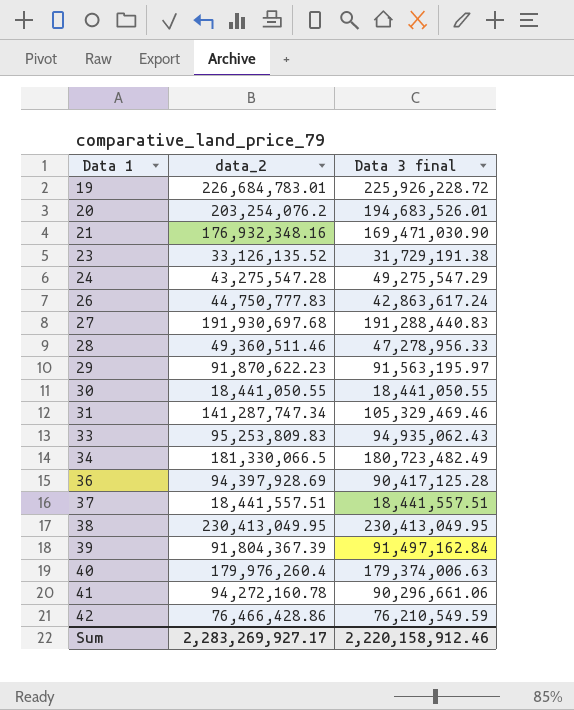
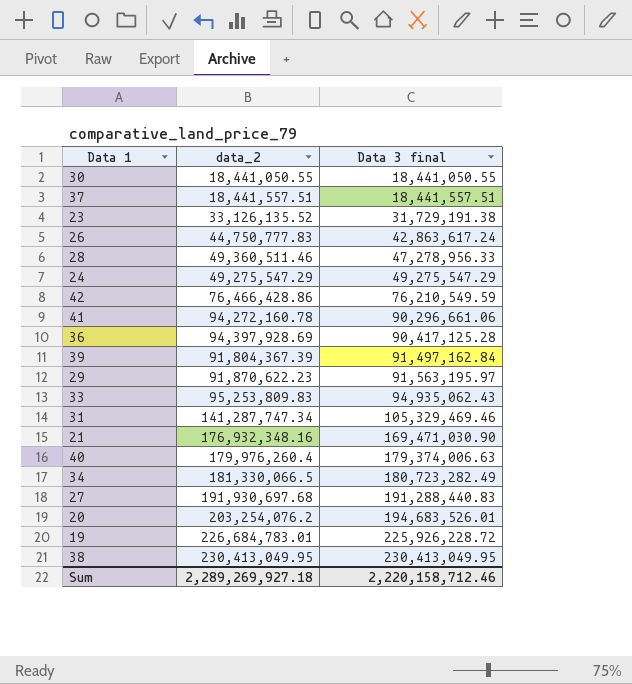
row order: Data 1 ascending -> Data 3 final ascending
24 | data_2: 43,275,547.28 -> 49,275,547.29
34 | Data 3 final: 180,723,482.49 -> 180,723,282.49
Sum | data_2: 2,283,269,927.17 -> 2,289,269,927.18
Sum | Data 3 final: 2,220,158,912.46 -> 2,220,158,712.46

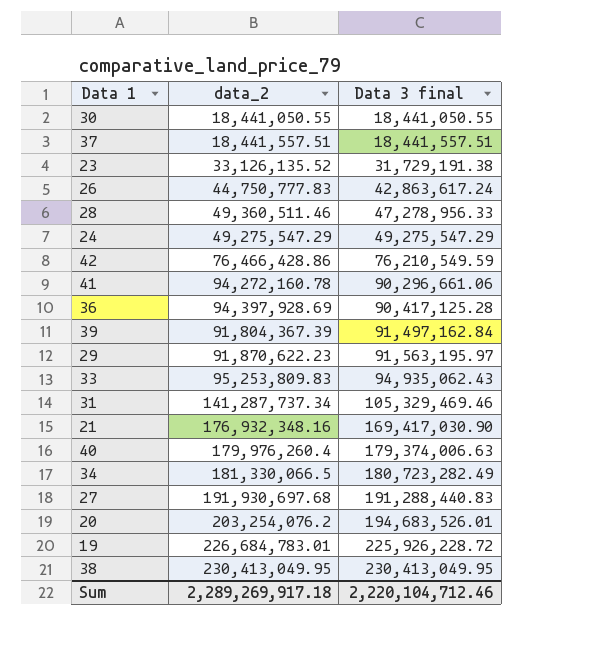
31 | data_2: 141,287,747.34 -> 141,287,737.34
21 | Data 3 final: 169,471,030.90 -> 169,417,030.90
Sum | data_2: 2,289,269,927.18 -> 2,289,269,917.18
Sum | Data 3 final: 2,220,158,712.46 -> 2,220,104,712.46

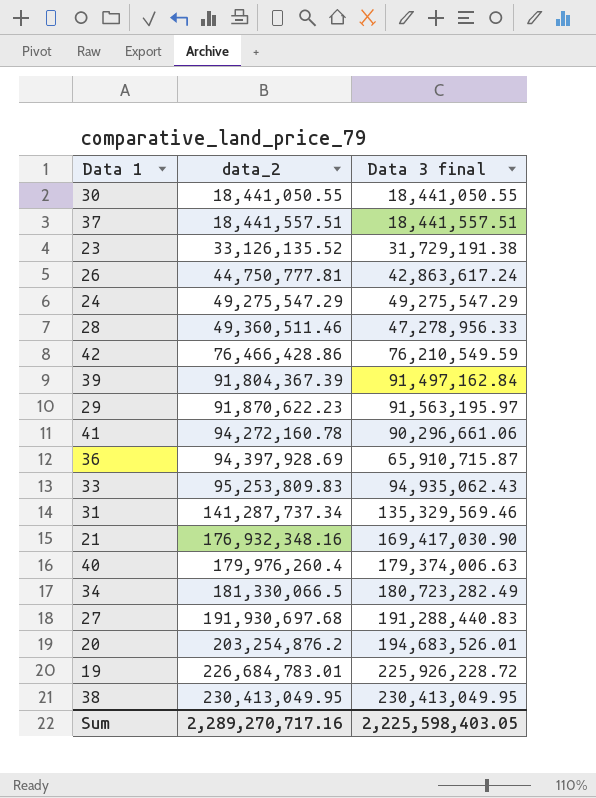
row order: Data 3 final ascending -> data_2 ascending
26 | data_2: 44,750,777.83 -> 44,750,777.81
36 | Data 3 final: 90,417,125.28 -> 65,910,715.87
31 | Data 3 final: 105,329,469.46 -> 135,329,569.46
20 | data_2: 203,254,076.2 -> 203,254,876.2
Sum | data_2: 2,289,269,917.18 -> 2,289,270,717.16
Sum | Data 3 final: 2,220,104,712.46 -> 2,225,598,403.05

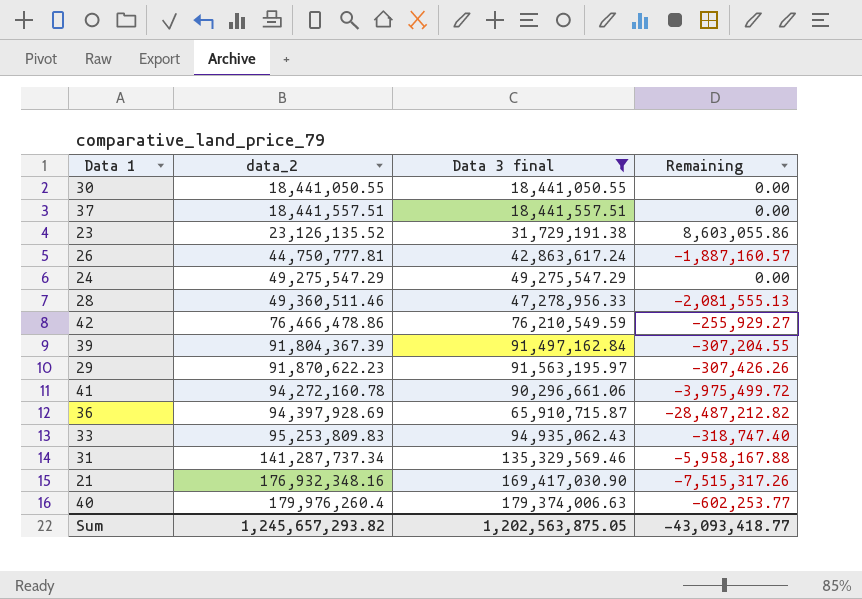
filter: none -> Data 3 final <= 179,374,006.63
column Remaining | formula: none -> [Data 3 final] - [data_2]
23 | data_2: 33,126,135.52 -> 23,126,135.52
42 | data_2: 76,466,428.86 -> 76,466,478.86
Sum | data_2: 2,289,270,717.16 -> 1,245,657,293.82
Sum | Data 3 final: 2,225,598,403.05 -> 1,202,563,875.05

